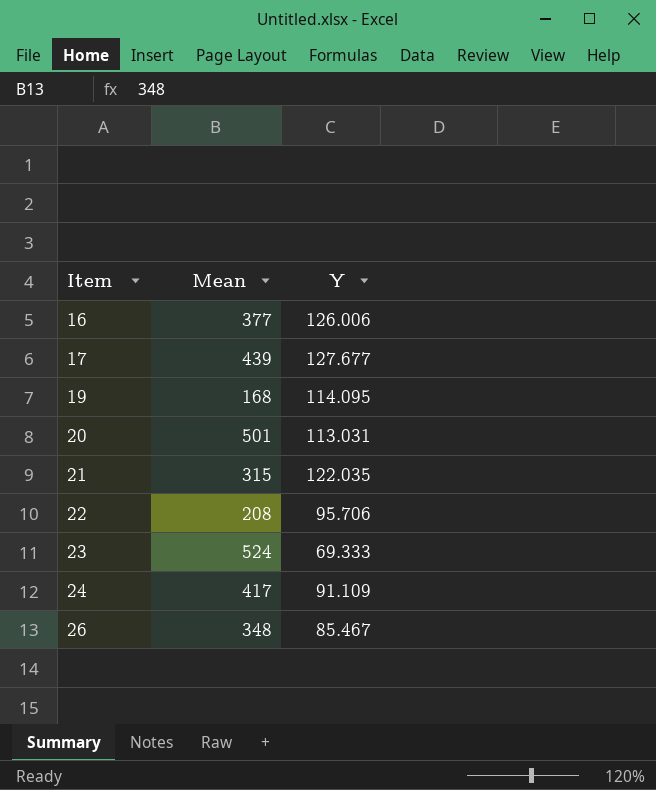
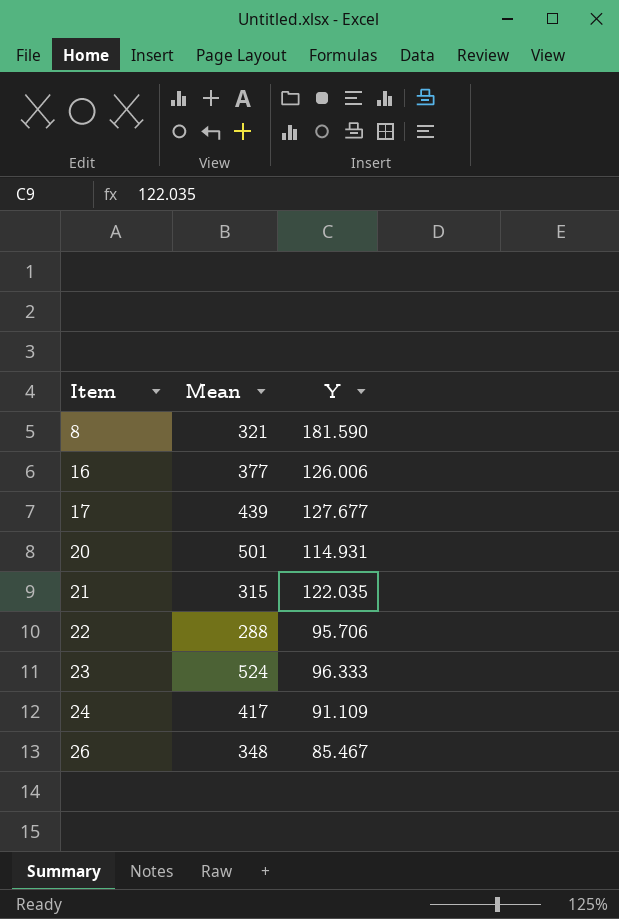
row 19: 168 | 114.095 -> none
row 8: none -> 321 | 181.590
20 | Y: 113.031 -> 114.931
22 | Mean: 208 -> 288
23 | Y: 69.333 -> 96.333

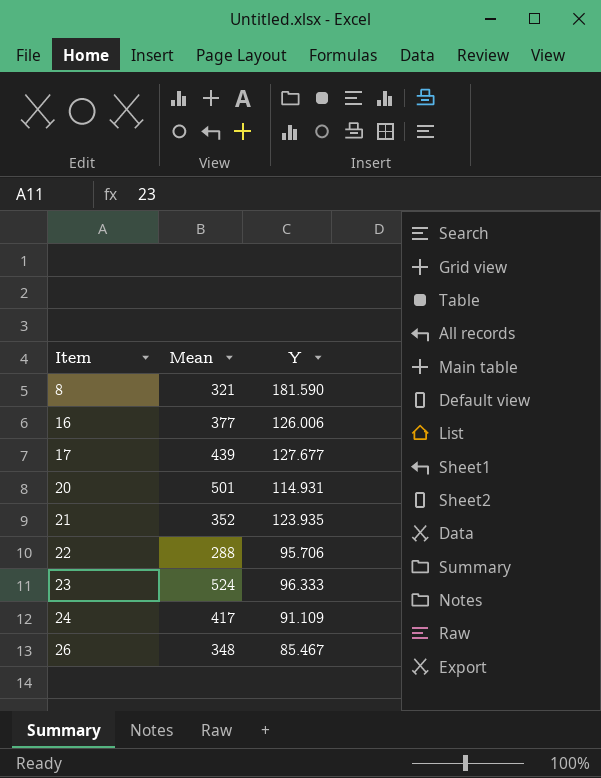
21 | Mean: 315 -> 352
21 | Y: 122.035 -> 123.935

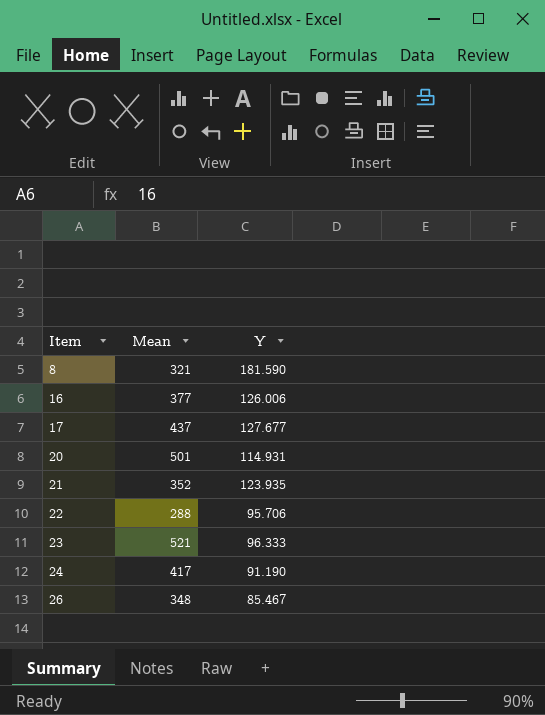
17 | Mean: 439 -> 437
23 | Mean: 524 -> 521
24 | Y: 91.109 -> 91.190

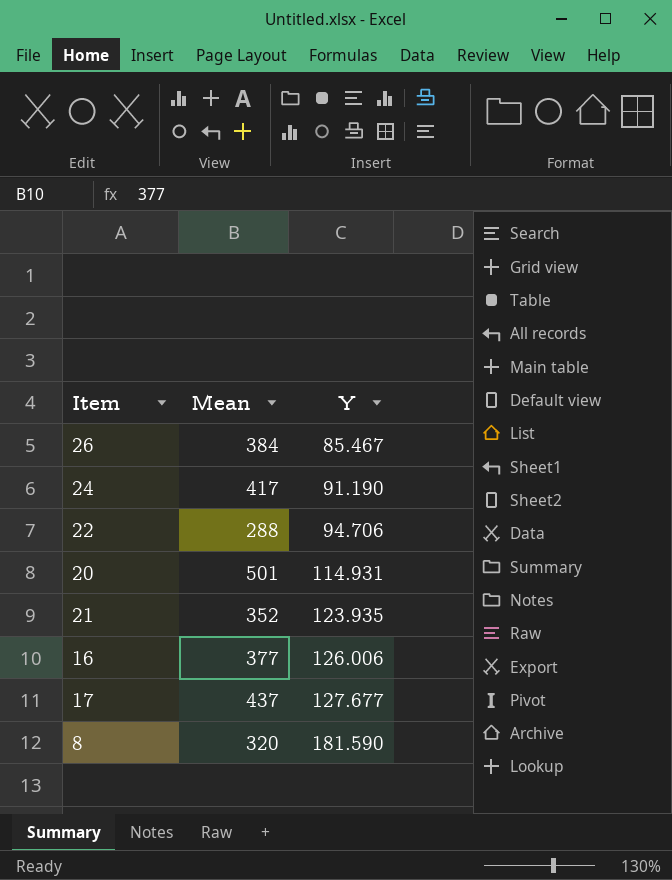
row order: Item ascending -> Y ascending
row 23: 521 | 96.333 -> none
26 | Mean: 348 -> 384
22 | Y: 95.706 -> 94.706
8 | Mean: 321 -> 320

